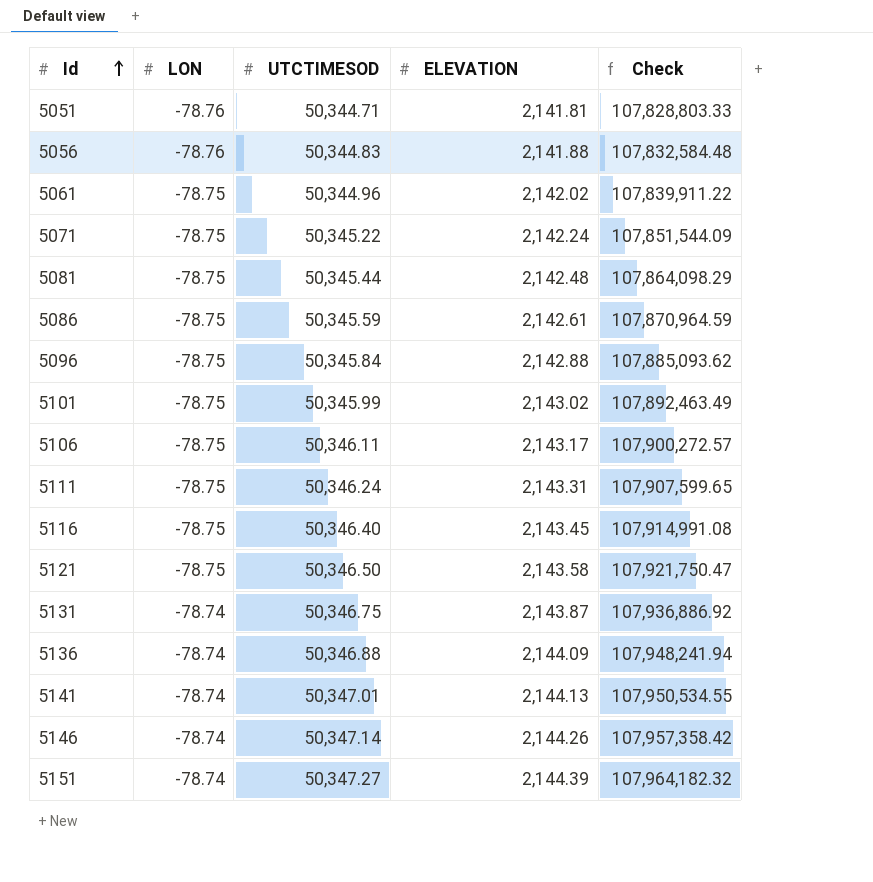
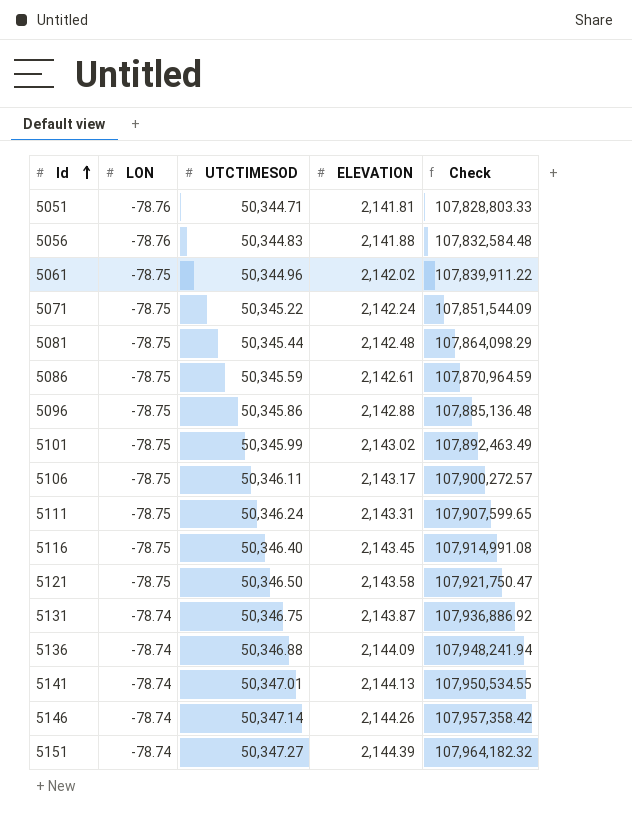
5096 | UTCTIMESOD: 50,345.84 -> 50,345.86
5096 | Check: 107,885,093.62 -> 107,885,136.48

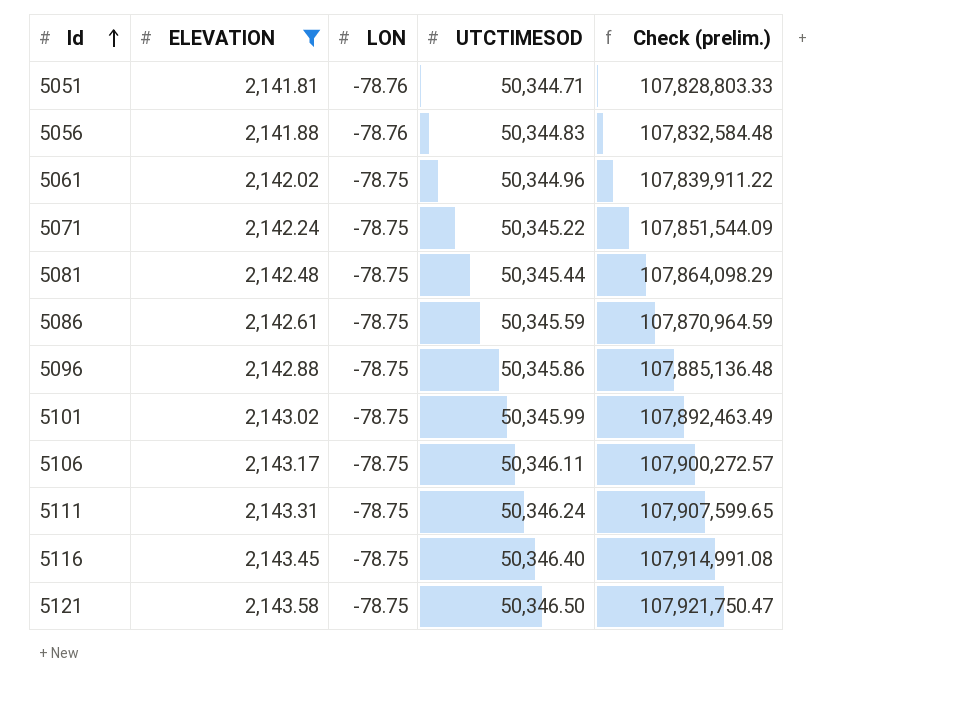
filter: none -> ELEVATION <= 2,143.58
column ELEVATION | position: 4 -> 2
column name: Check -> Check (prelim.)

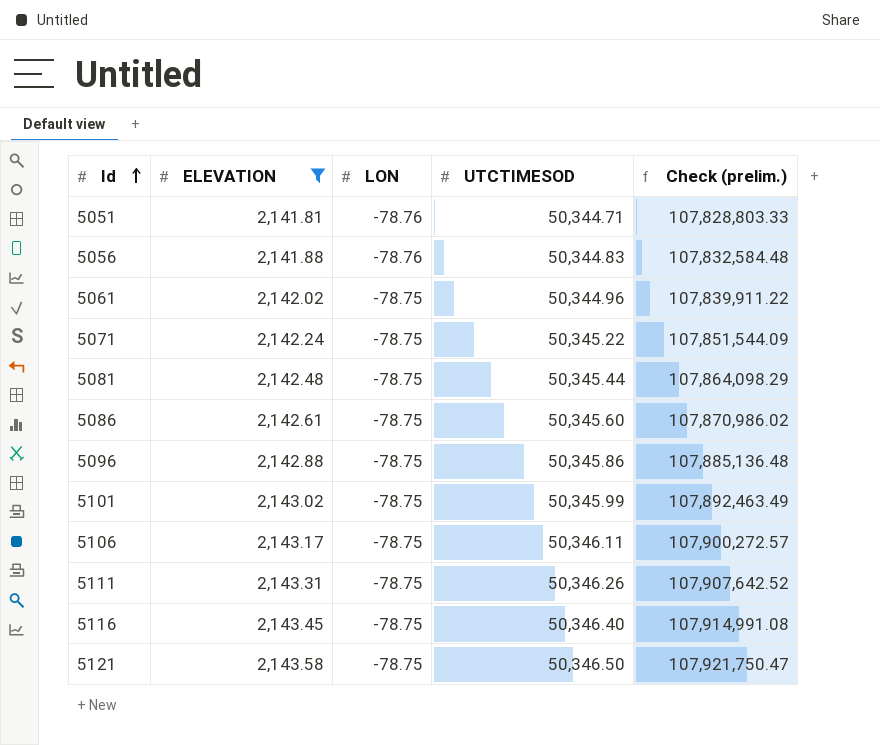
5086 | UTCTIMESOD: 50,345.59 -> 50,345.60
5086 | Check (prelim.): 107,870,964.59 -> 107,870,986.02
5111 | UTCTIMESOD: 50,346.24 -> 50,346.26
5111 | Check (prelim.): 107,907,599.65 -> 107,907,642.52

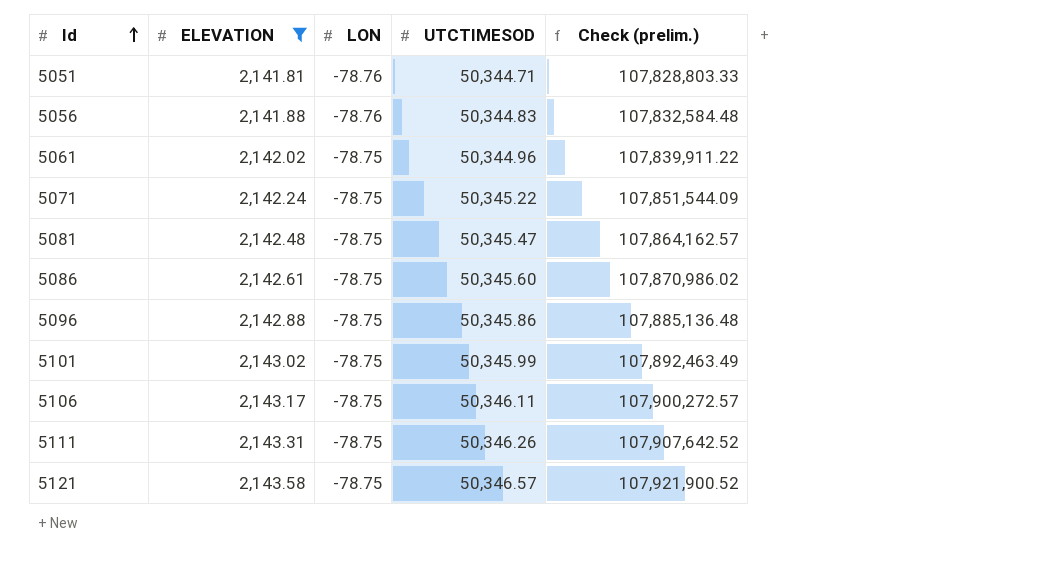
row 5116: 2,143.45 | -78.75 | 50,346.40 | 107,914,991.08 -> none
5081 | UTCTIMESOD: 50,345.44 -> 50,345.47
5081 | Check (prelim.): 107,864,098.29 -> 107,864,162.57
5121 | UTCTIMESOD: 50,346.50 -> 50,346.57
5121 | Check (prelim.): 107,921,750.47 -> 107,921,900.52

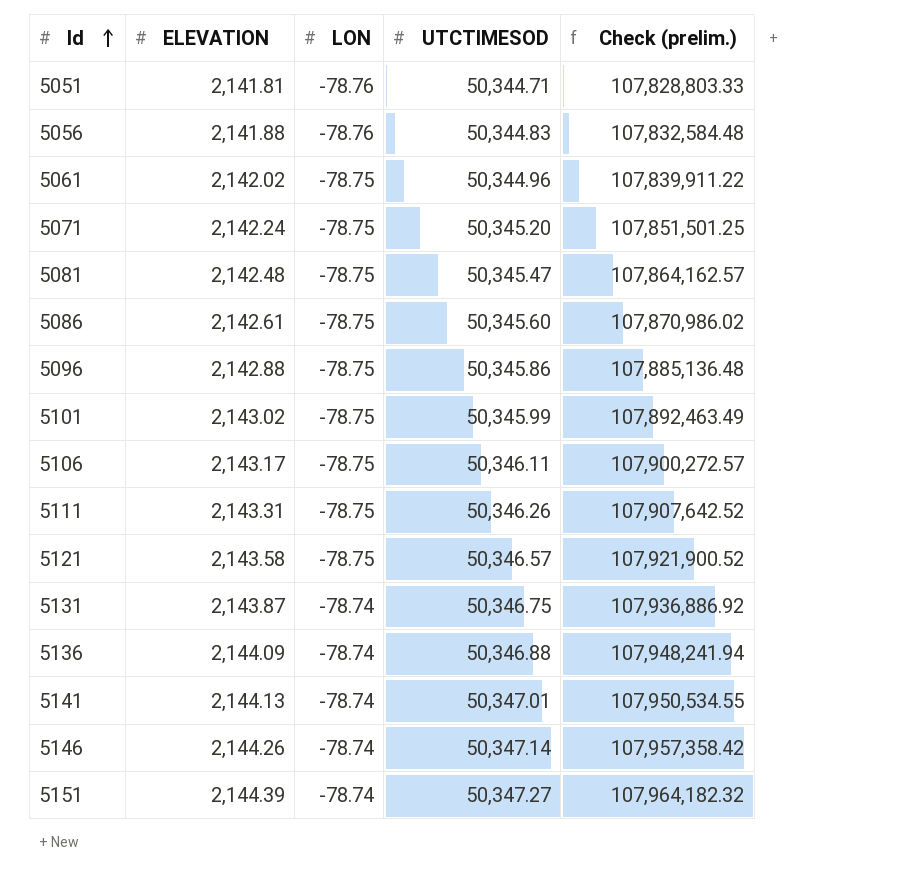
filter: ELEVATION <= 2,143.58 -> none
5071 | UTCTIMESOD: 50,345.22 -> 50,345.20
5071 | Check (prelim.): 107,851,544.09 -> 107,851,501.25

